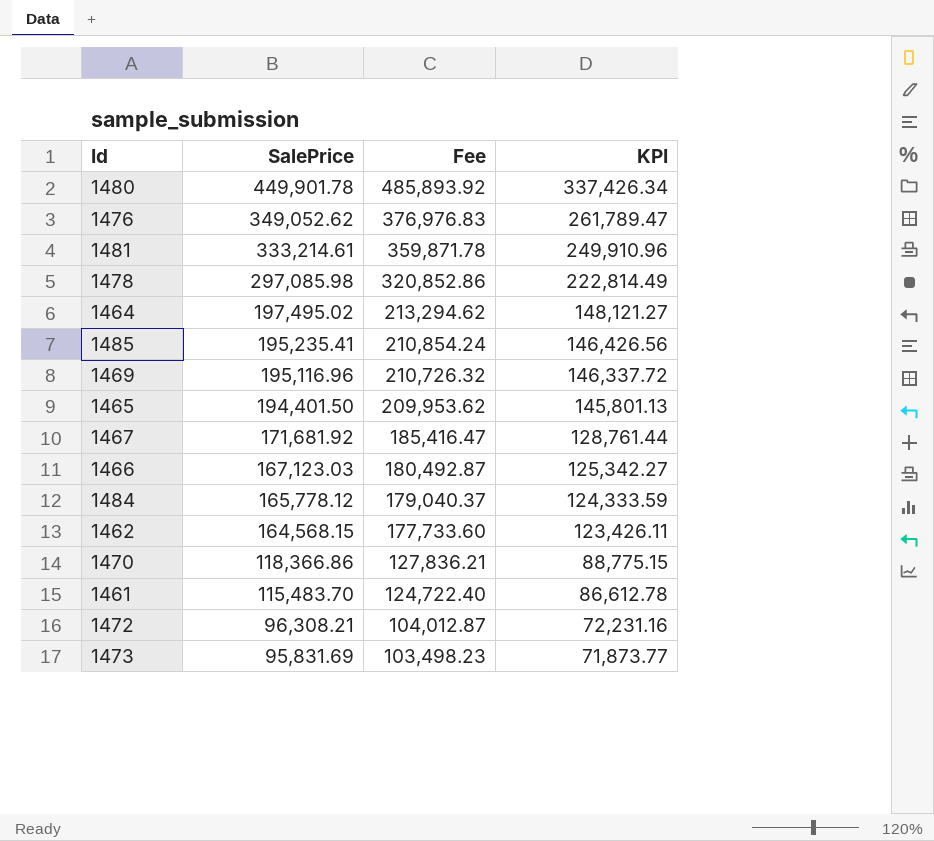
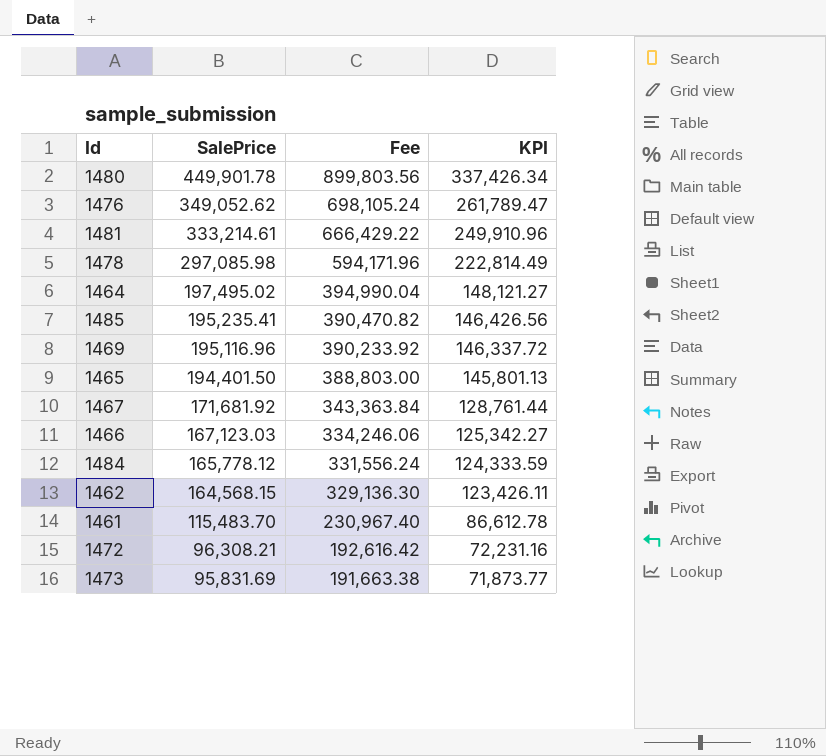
column Fee | formula: [SalePrice] * 1.08 -> [SalePrice] * 2
row 1470: 118,366.86 | 127,836.21 | 88,775.15 -> none

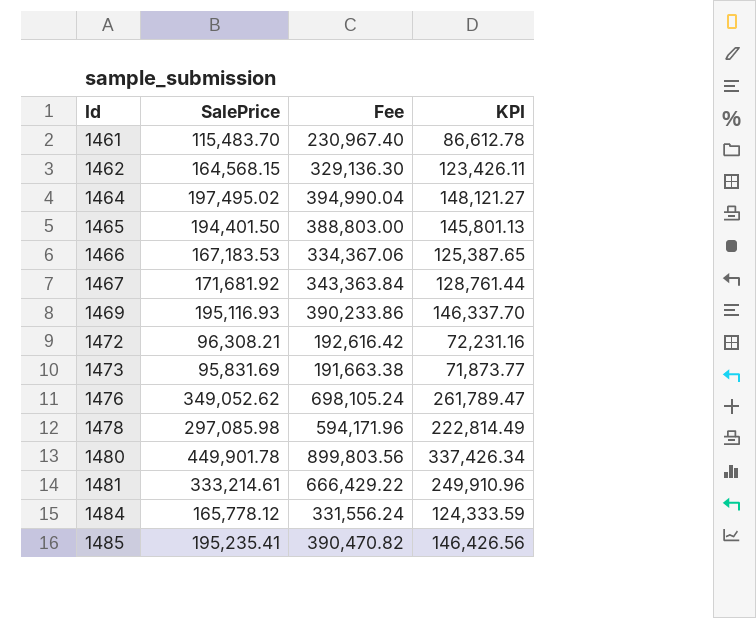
row order: SalePrice descending -> Id ascending
1466 | SalePrice: 167,123.03 -> 167,183.53
1466 | Fee: 334,246.06 -> 334,367.06
1466 | KPI: 125,342.27 -> 125,387.65
1469 | SalePrice: 195,116.96 -> 195,116.93
1469 | Fee: 390,233.92 -> 390,233.86
1469 | KPI: 146,337.72 -> 146,337.70

